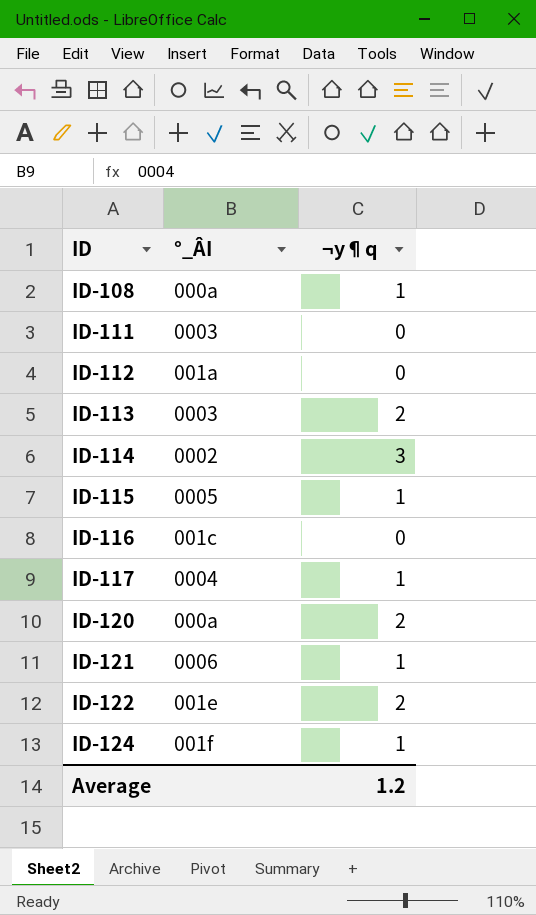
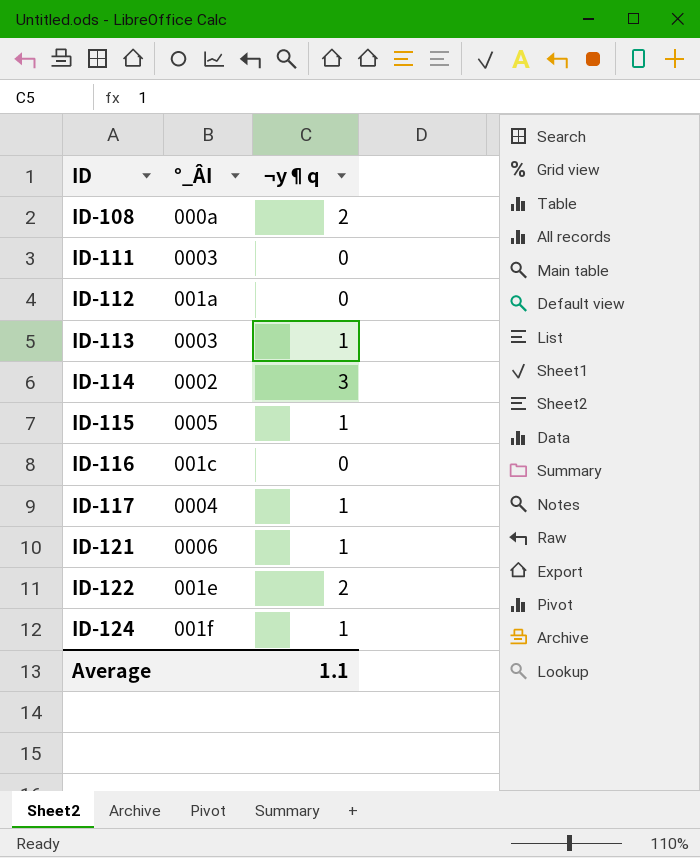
row ID-120: 000a | 2 -> none
ID-108 | ¬y¶q: 1 -> 2
ID-113 | ¬y¶q: 2 -> 1
Average | ¬y¶q: 1.2 -> 1.1

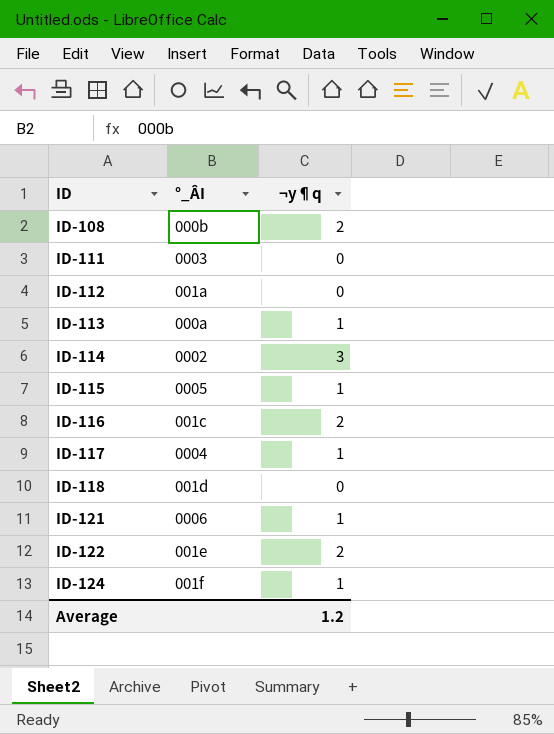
ID-108 | °_ÂI: 000a -> 000b
ID-113 | °_ÂI: 0003 -> 000a
ID-116 | ¬y¶q: 0 -> 2
row ID-118: none -> 001d | 0
Average | ¬y¶q: 1.1 -> 1.2

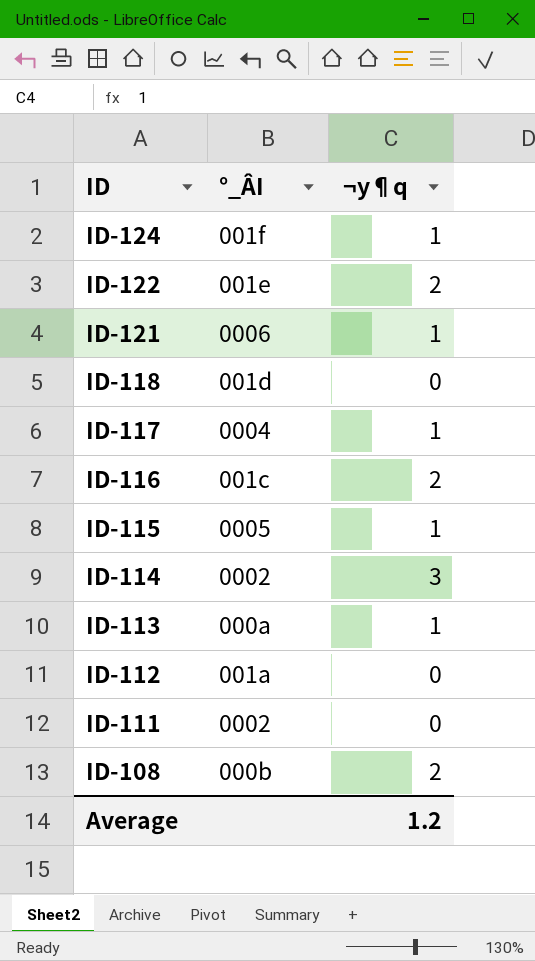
row order: ID ascending -> ID descending
ID-111 | °_ÂI: 0003 -> 0002

